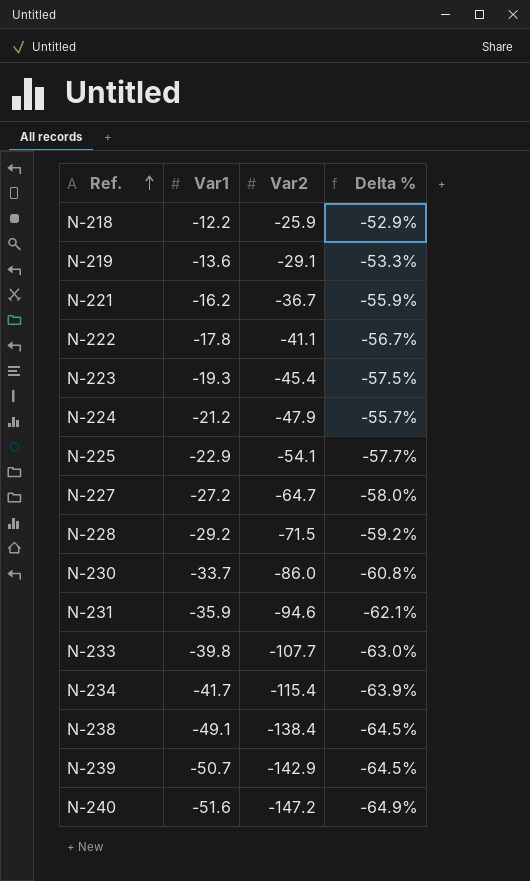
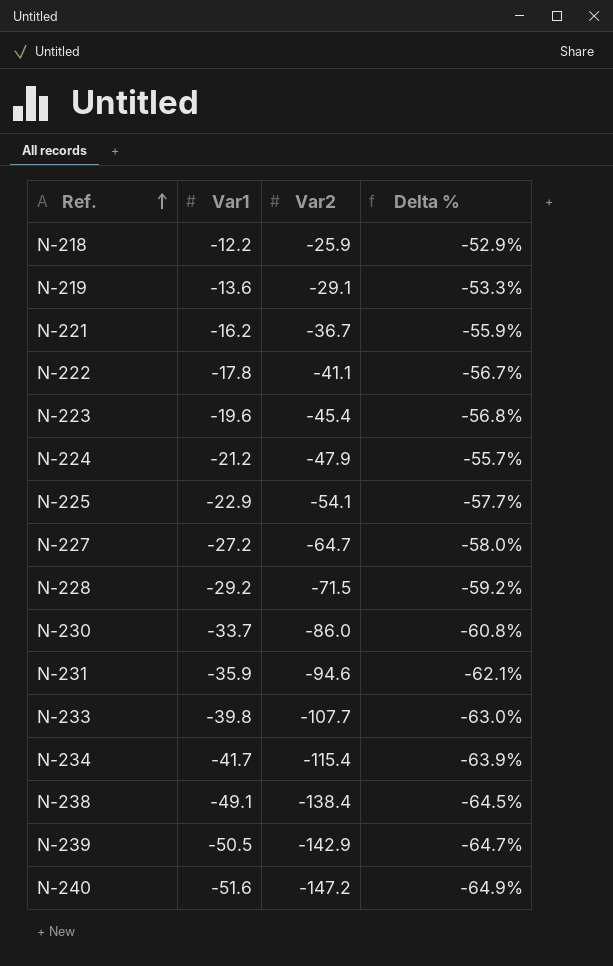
N-223 | Var1: -19.3 -> -19.6
N-223 | Delta %: -57.5% -> -56.8%
N-239 | Var1: -50.7 -> -50.5
N-239 | Delta %: -64.5% -> -64.7%

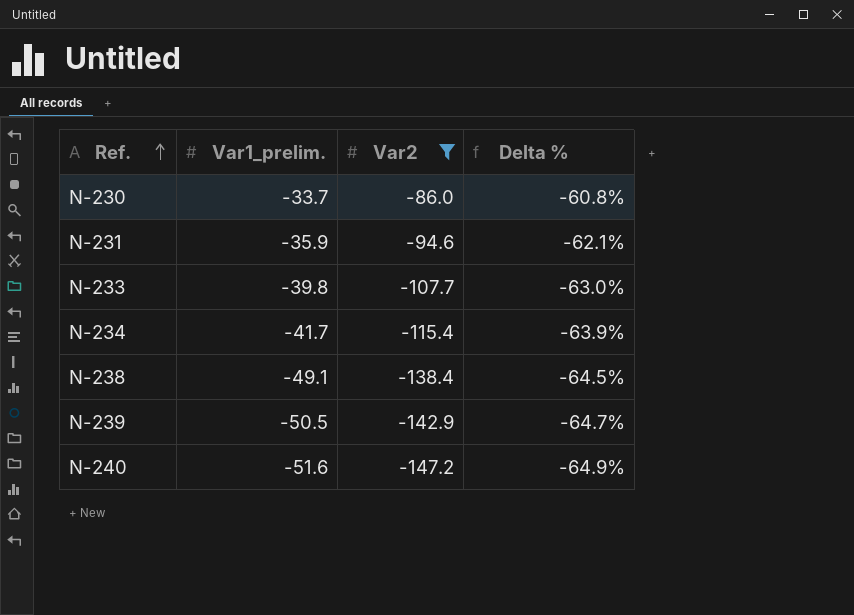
filter: none -> Var2 <= -86.0
column name: Var1 -> Var1_prelim.

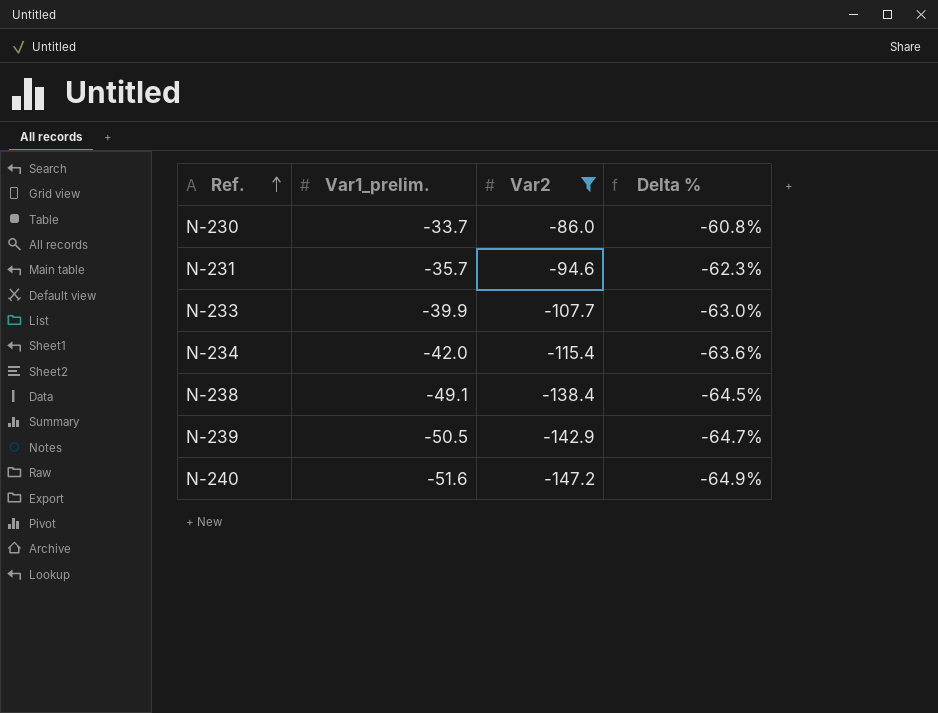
N-231 | Var1_prelim.: -35.9 -> -35.7
N-231 | Delta %: -62.1% -> -62.3%
N-233 | Var1_prelim.: -39.8 -> -39.9
N-234 | Var1_prelim.: -41.7 -> -42.0
N-234 | Delta %: -63.9% -> -63.6%

